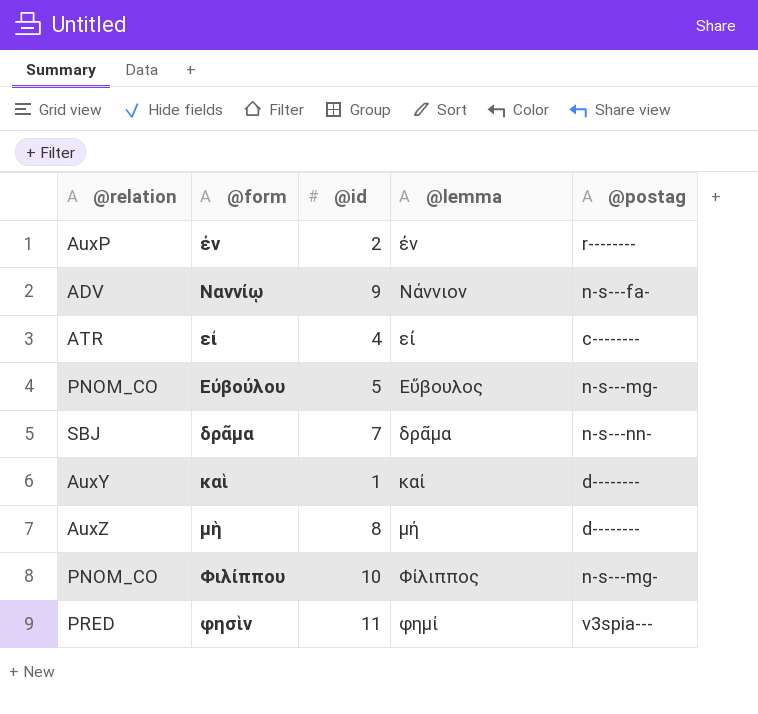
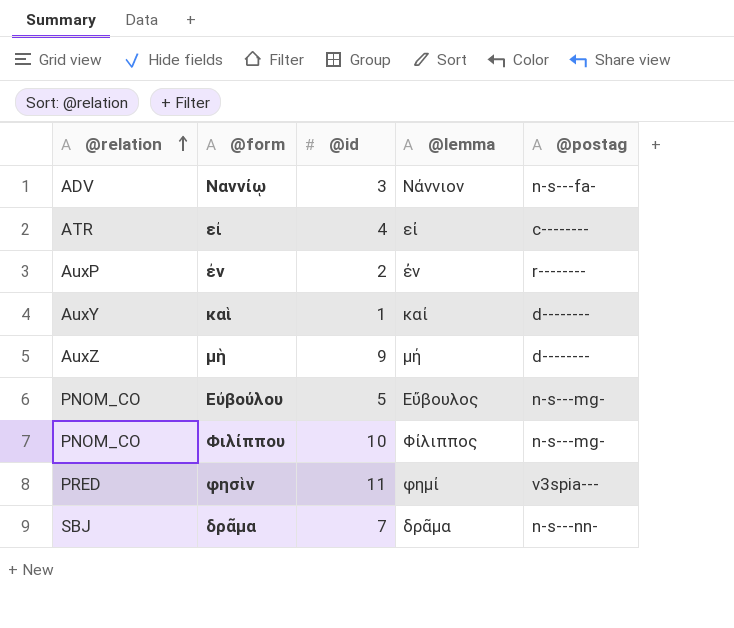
row order: none -> @relation ascending
Ναννίῳ | @id: 9 -> 3
μὴ | @id: 8 -> 9

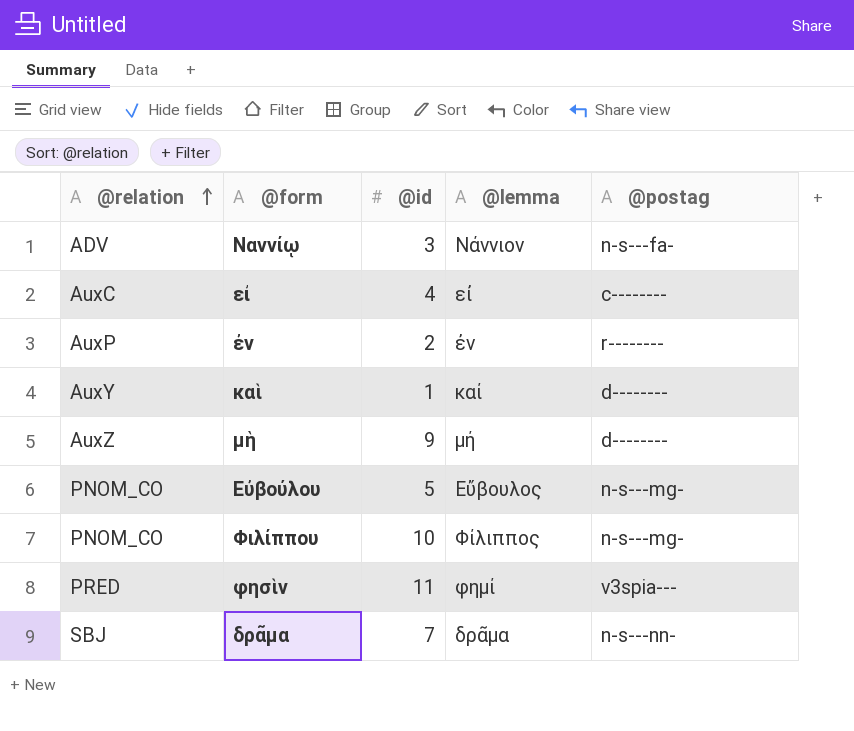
εἰ | @relation: ATR -> AuxC

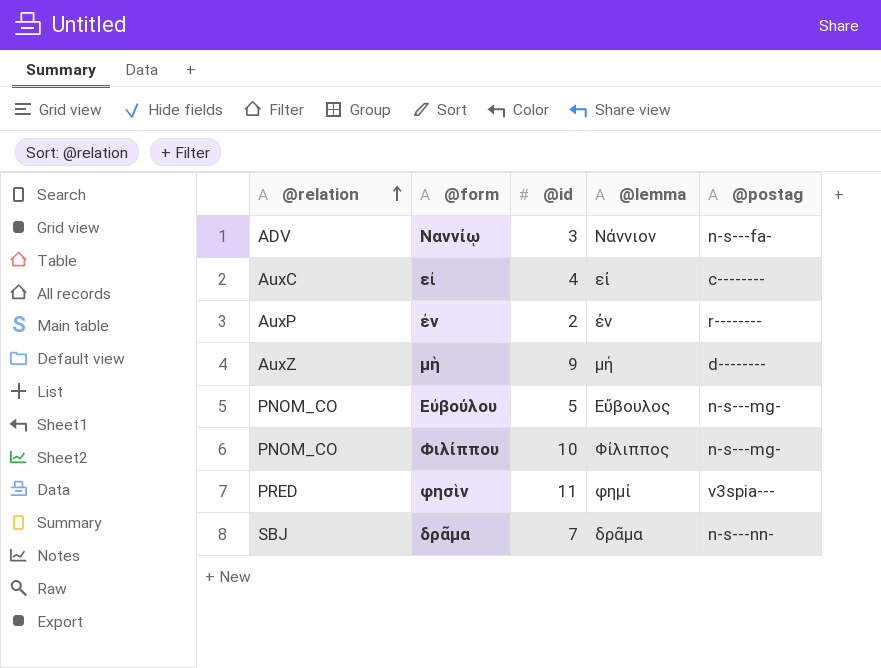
row καὶ: AuxY | 1 | καί | d-------- -> none

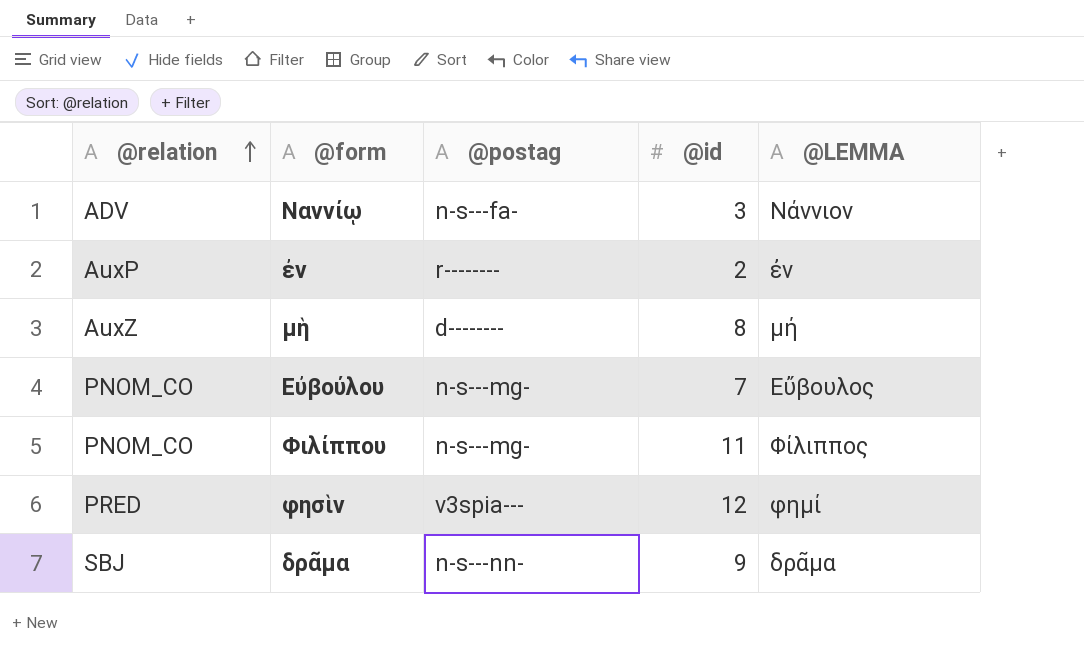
column @postag | position: 5 -> 3
column name: @lemma -> @LEMMA
row εἰ: AuxC | 4 | εἰ | c-------- -> none
μὴ | @id: 9 -> 8
Εὐβούλου | @id: 5 -> 7
Φιλίππου | @id: 10 -> 11
φησὶν | @id: 11 -> 12
δρᾶμα | @id: 7 -> 9

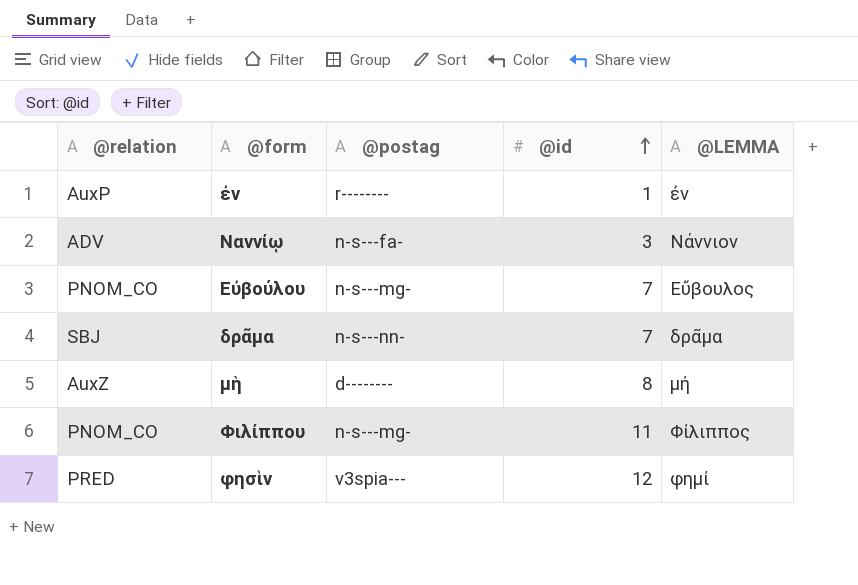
row order: @relation ascending -> @id ascending
ἐν | @id: 2 -> 1
δρᾶμα | @id: 9 -> 7

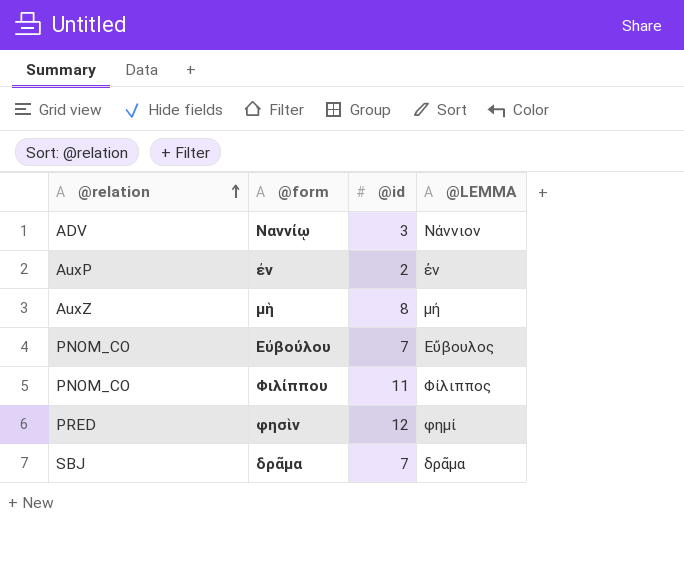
row order: @id ascending -> @relation ascending
column @postag | position: 3 -> none
ἐν | @id: 1 -> 2

